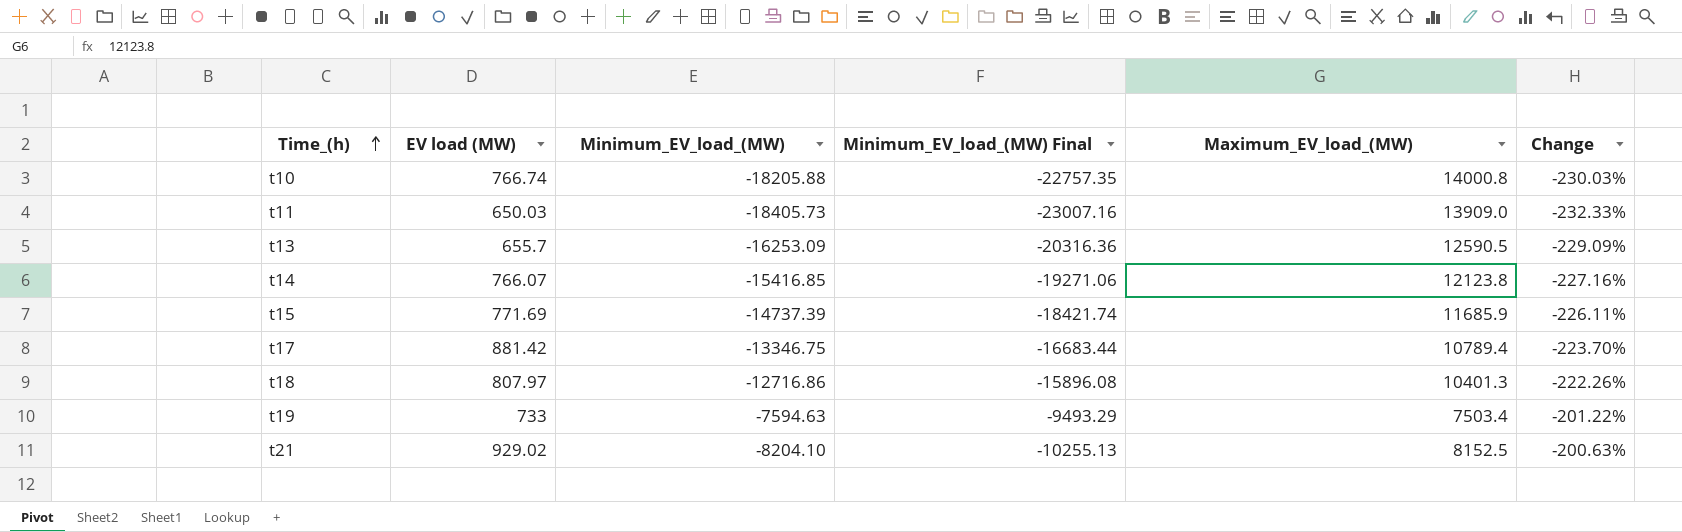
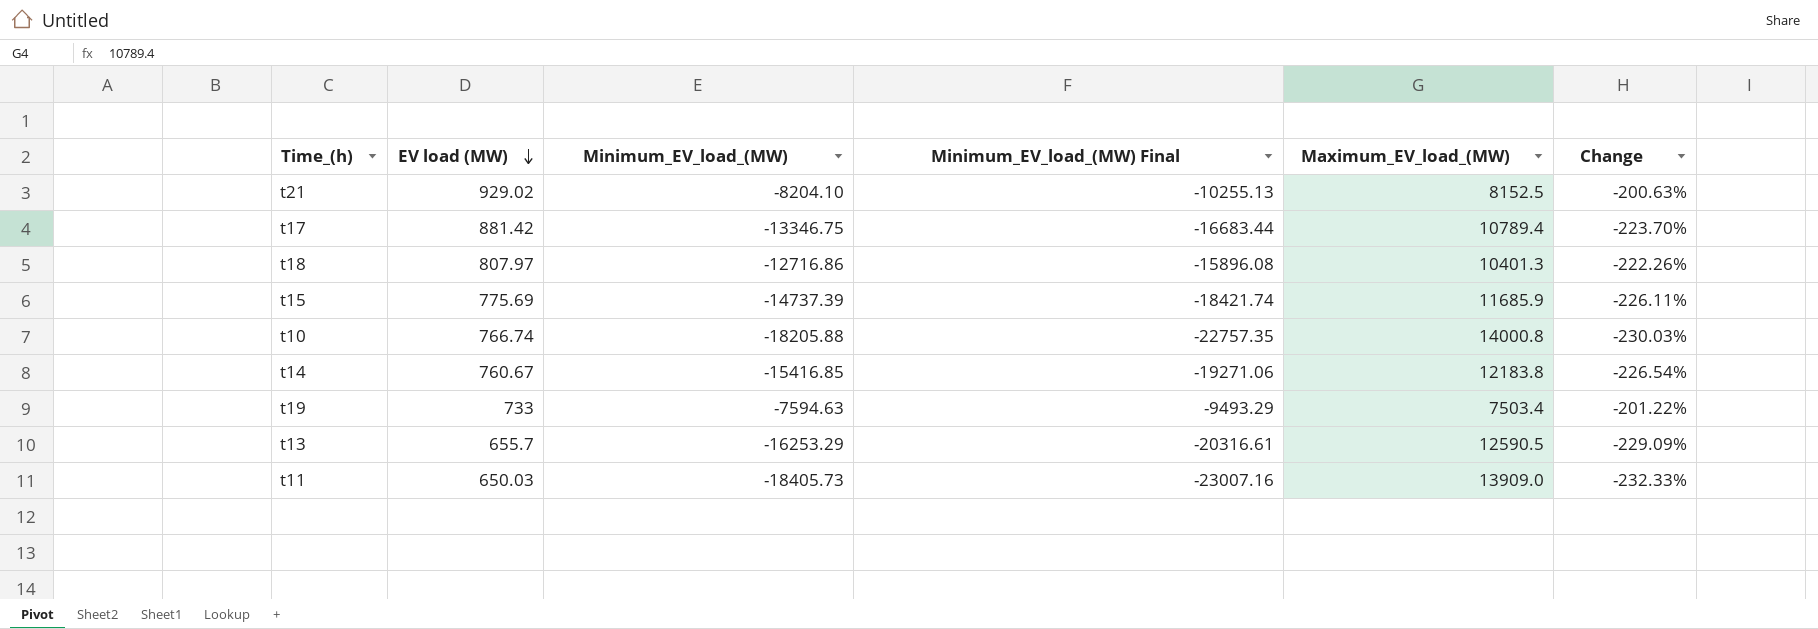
row order: Time_(h) ascending -> EV load (MW) descending
t15 | EV load (MW): 771.69 -> 775.69
t14 | EV load (MW): 766.07 -> 760.67
t14 | Maximum_EV_load_(MW): 12123.8 -> 12183.8
t14 | Change: -227.16% -> -226.54%
t13 | Minimum_EV_load_(MW): -16253.09 -> -16253.29
t13 | Minimum_EV_load_(MW) Final: -20316.36 -> -20316.61

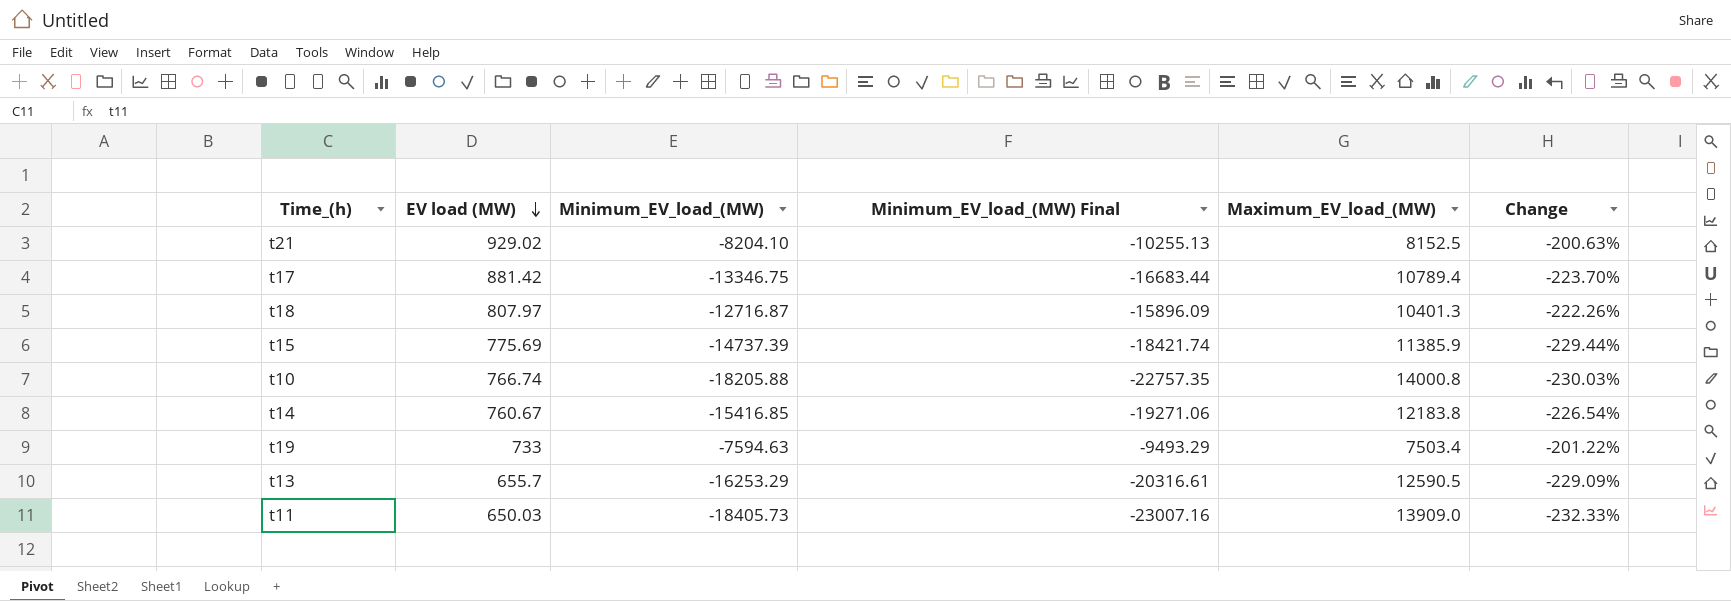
t18 | Minimum_EV_load_(MW): -12716.86 -> -12716.87
t18 | Minimum_EV_load_(MW) Final: -15896.08 -> -15896.09
t15 | Maximum_EV_load_(MW): 11685.9 -> 11385.9
t15 | Change: -226.11% -> -229.44%

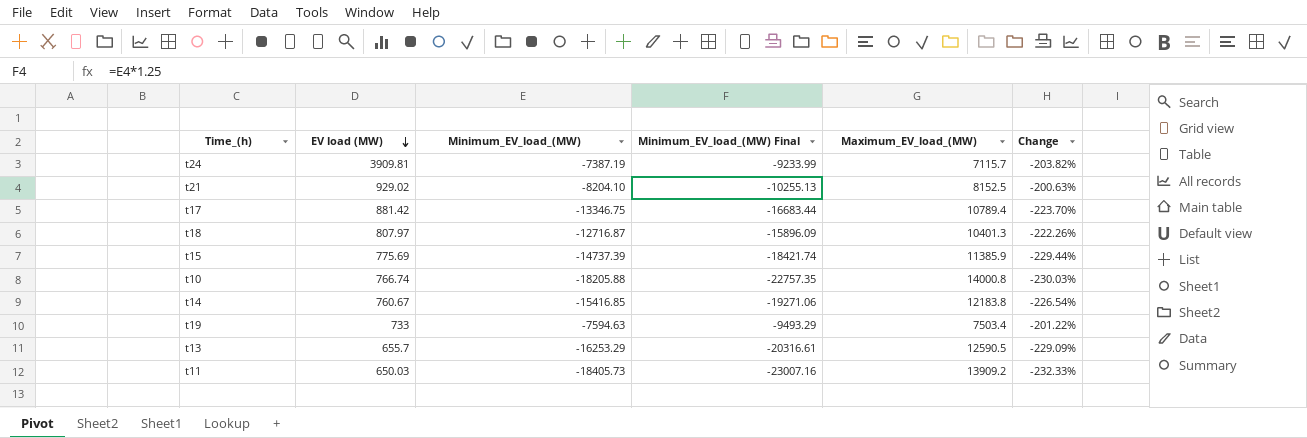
row t24: none -> 3909.81 | -7387.19 | -9233.99 | 7115.7 | -203.82%
t11 | Maximum_EV_load_(MW): 13909.0 -> 13909.2

